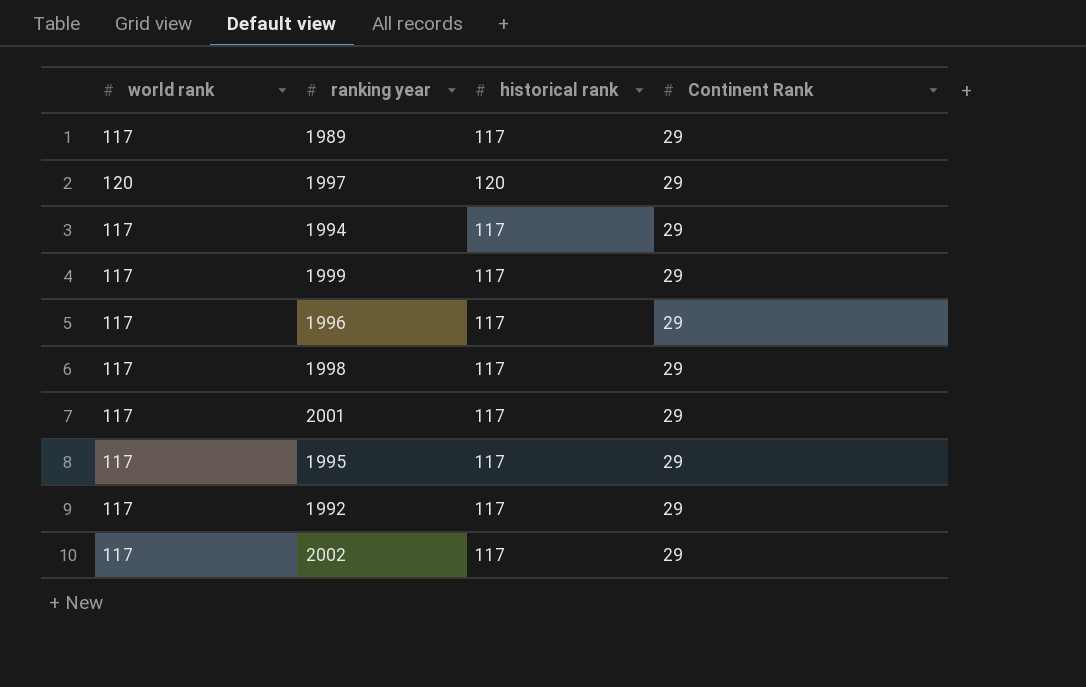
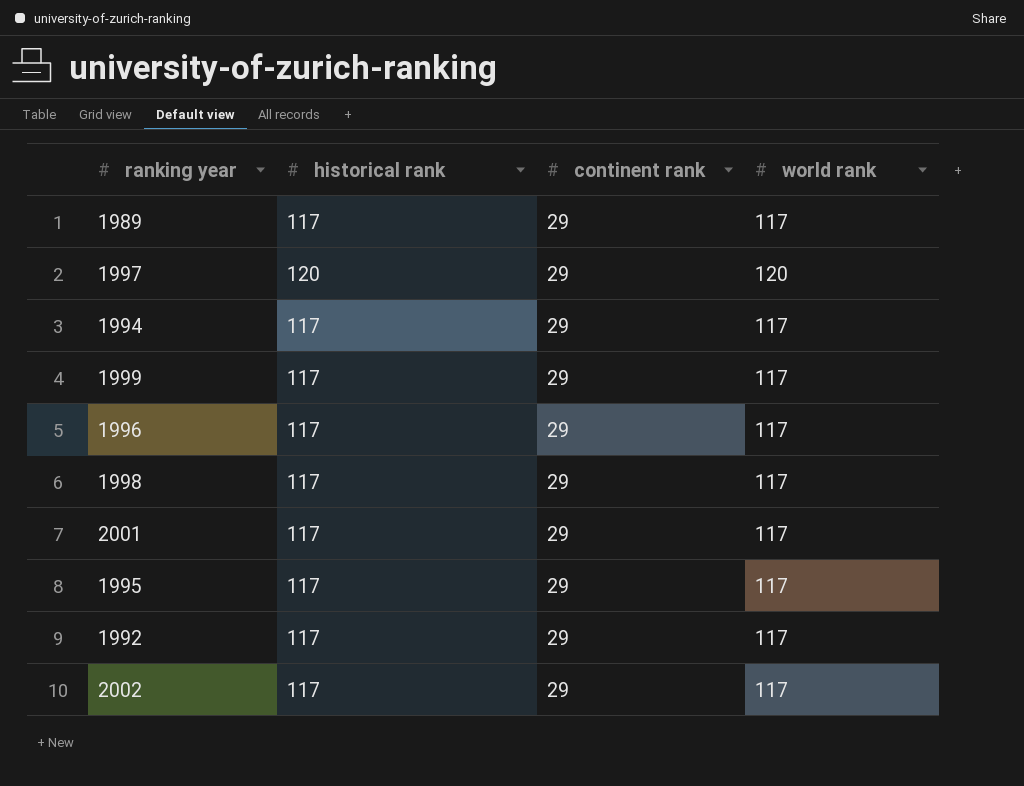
column name: Continent Rank -> continent rank
column world rank | position: 1 -> 4

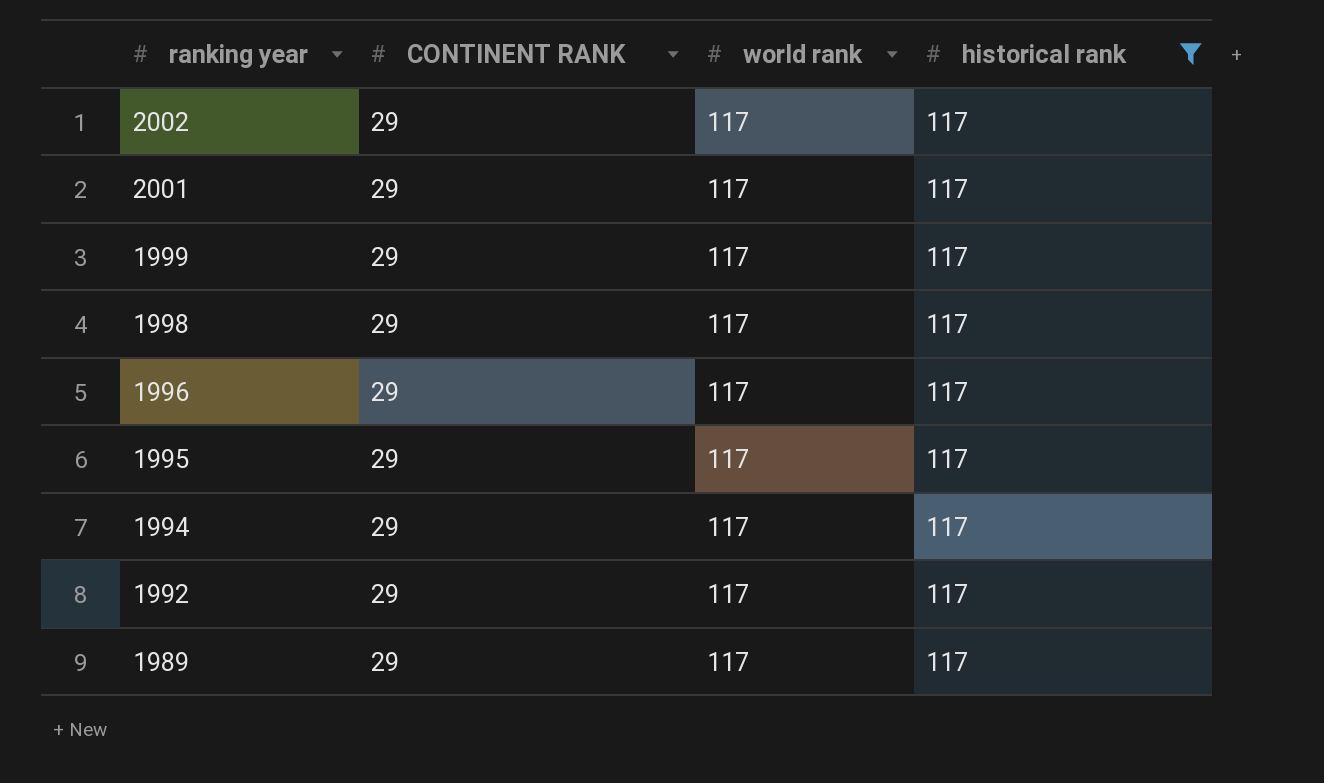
filter: none -> historical rank = 117
row order: none -> ranking year descending
column name: continent rank -> CONTINENT RANK
column historical rank | position: 2 -> 4

